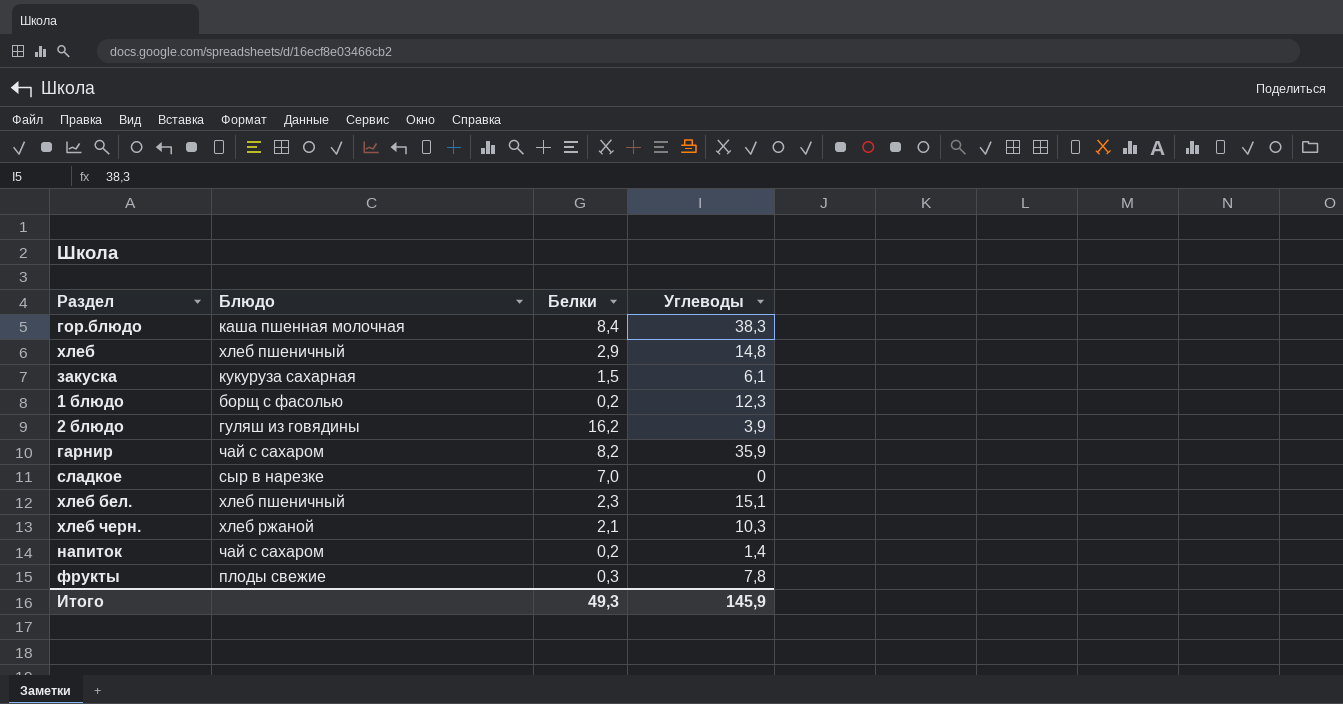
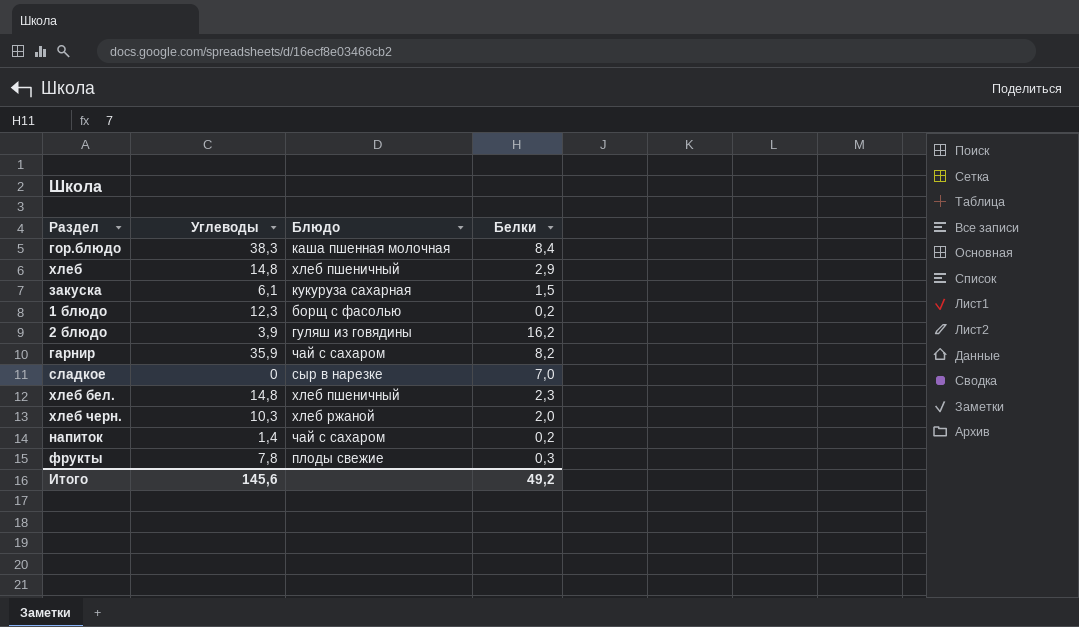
column Углеводы | position: 4 -> 2
хлеб бел. | Углеводы: 15,1 -> 14,8
хлеб черн. | Белки: 2,1 -> 2,0
Итого | Углеводы: 145,9 -> 145,6
Итого | Белки: 49,3 -> 49,2

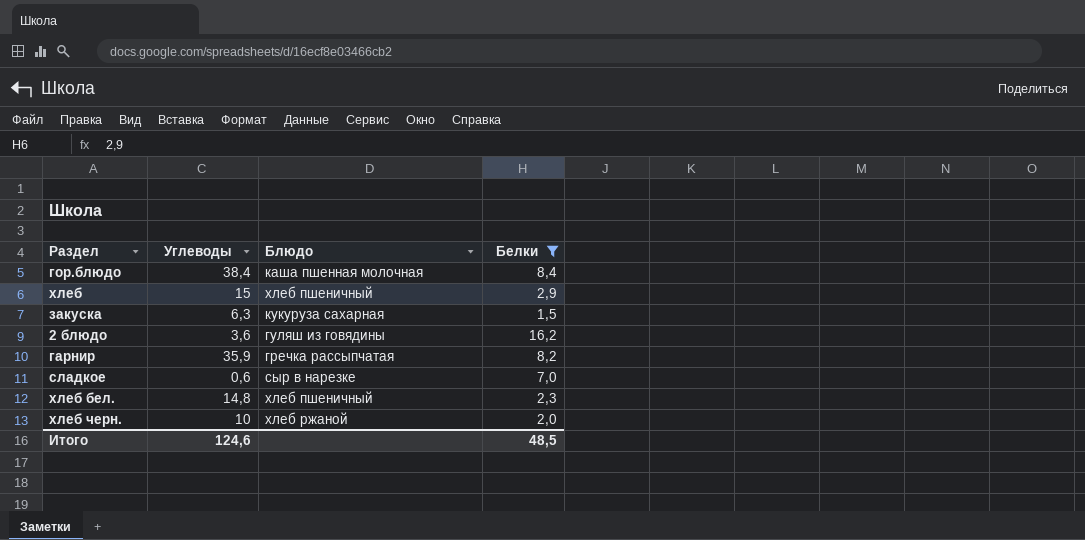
filter: none -> Белки >= 1,5
гор.блюдо | Углеводы: 38,3 -> 38,4
хлеб | Углеводы: 14,8 -> 15
закуска | Углеводы: 6,1 -> 6,3
2 блюдо | Углеводы: 3,9 -> 3,6
гарнир | Блюдо: чай с сахаром -> гречка рассыпчатая
сладкое | Углеводы: 0 -> 0,6
хлеб черн. | Углеводы: 10,3 -> 10
Итого | Углеводы: 145,6 -> 124,6
Итого | Белки: 49,2 -> 48,5

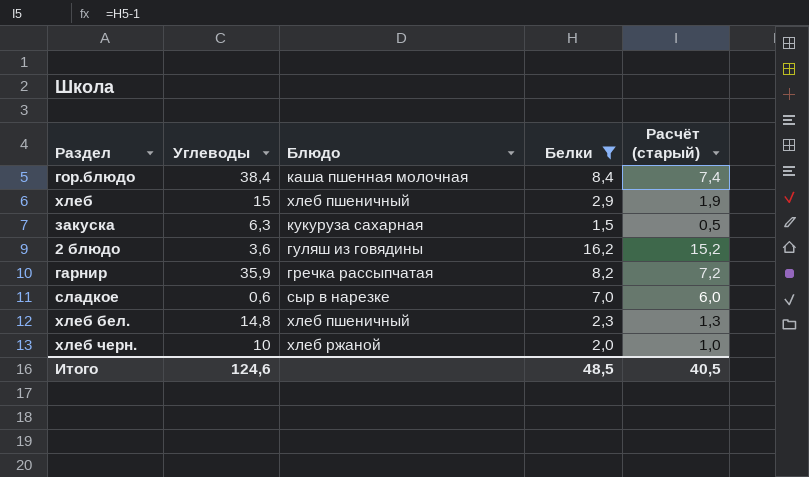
column Расчёт (старый) | formula: none -> [Белки] - 1

